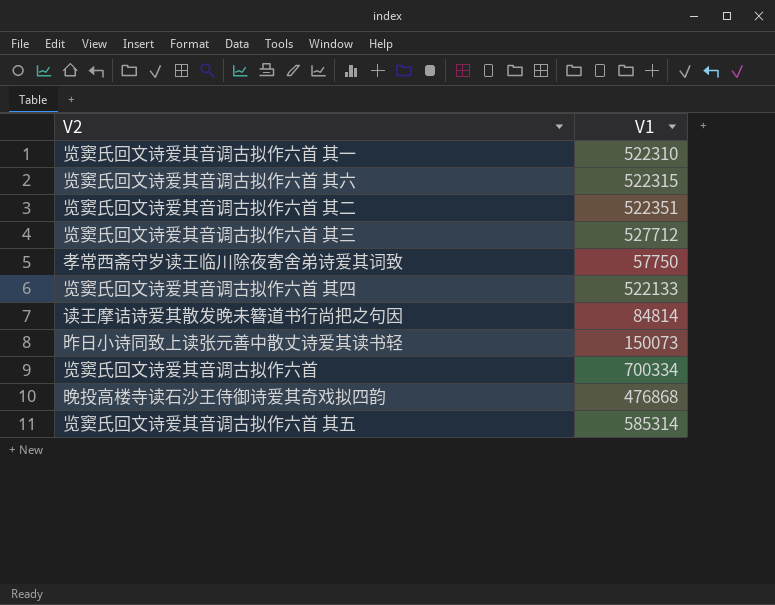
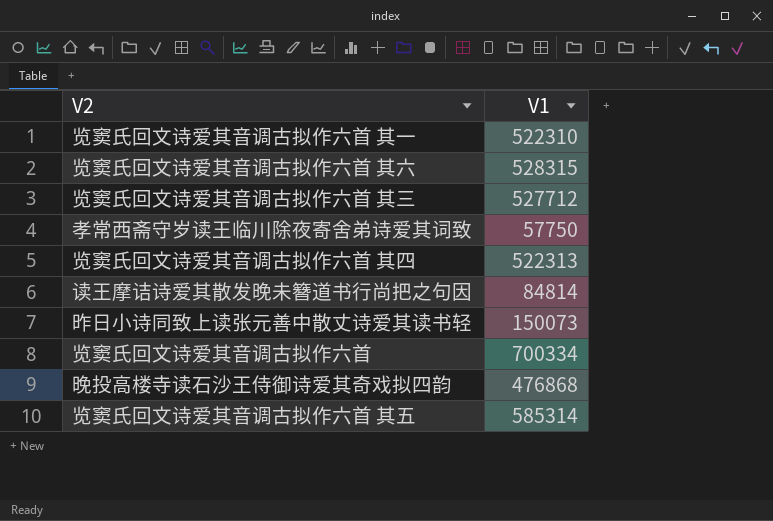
row 览窦氏回文诗爱其音调古拟作六首 其二: 522351 -> none
览窦氏回文诗爱其音调古拟作六首 其六 | V1: 522315 -> 528315
览窦氏回文诗爱其音调古拟作六首 其四 | V1: 522133 -> 522313

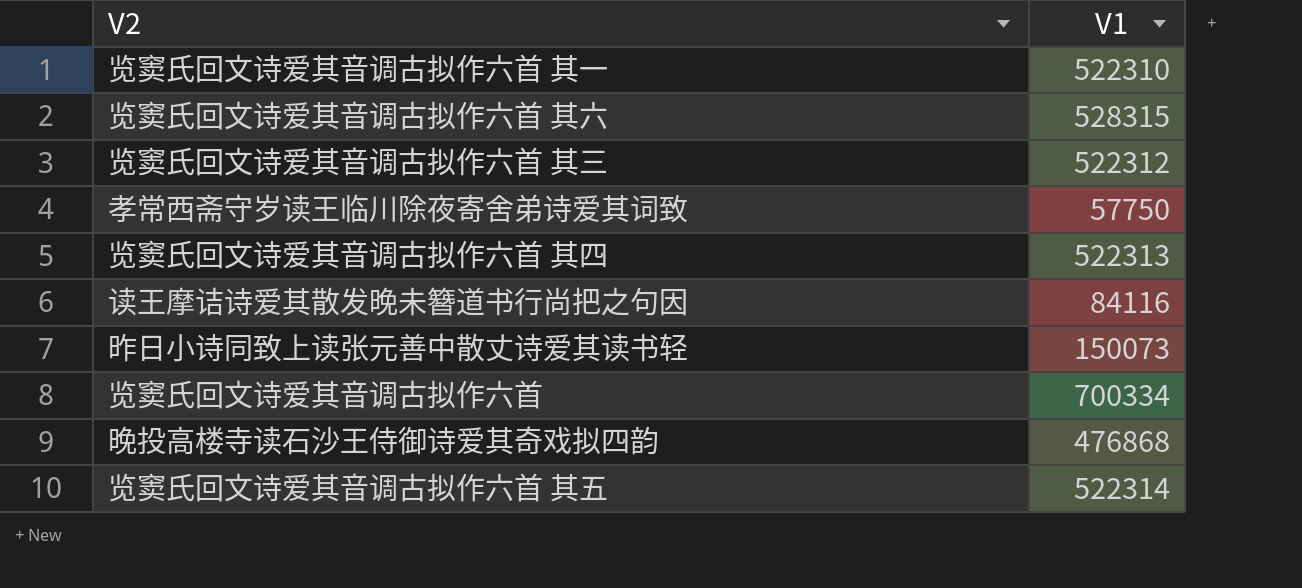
览窦氏回文诗爱其音调古拟作六首 其三 | V1: 527712 -> 522312
读王摩诘诗爱其散发晚未簪道书行尚把之句因 | V1: 84814 -> 84116
览窦氏回文诗爱其音调古拟作六首 其五 | V1: 585314 -> 522314

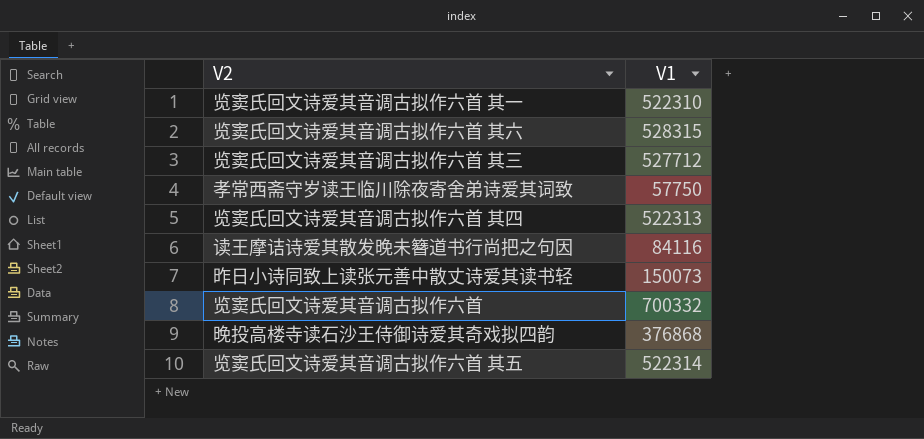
览窦氏回文诗爱其音调古拟作六首 其三 | V1: 522312 -> 527712
览窦氏回文诗爱其音调古拟作六首 | V1: 700334 -> 700332
晚投高楼寺读石沙王侍御诗爱其奇戏拟四韵 | V1: 476868 -> 376868

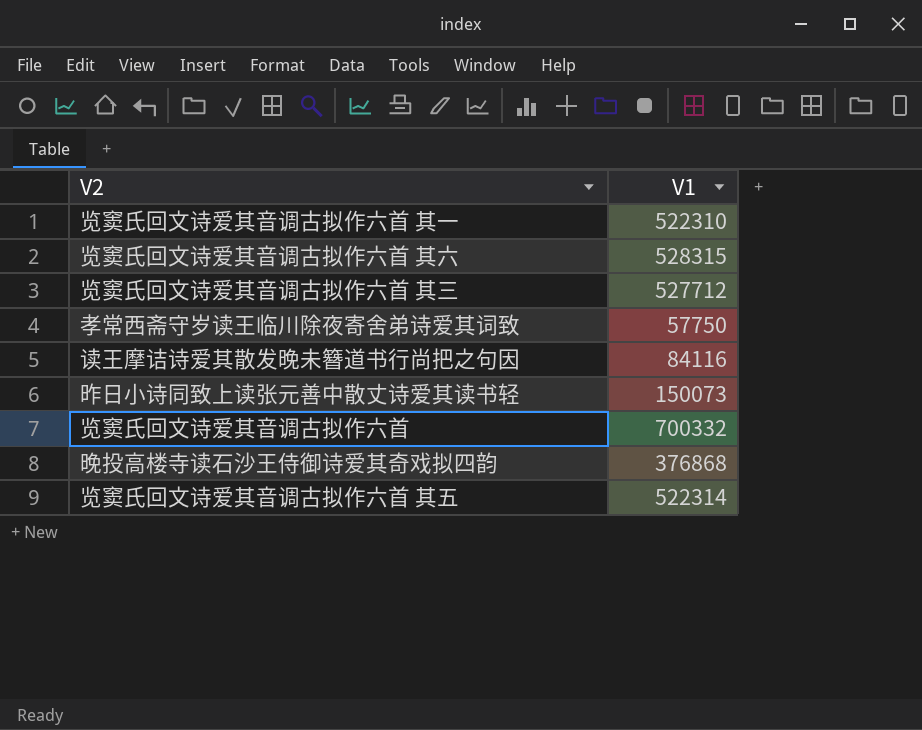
row 览窦氏回文诗爱其音调古拟作六首 其四: 522313 -> none

